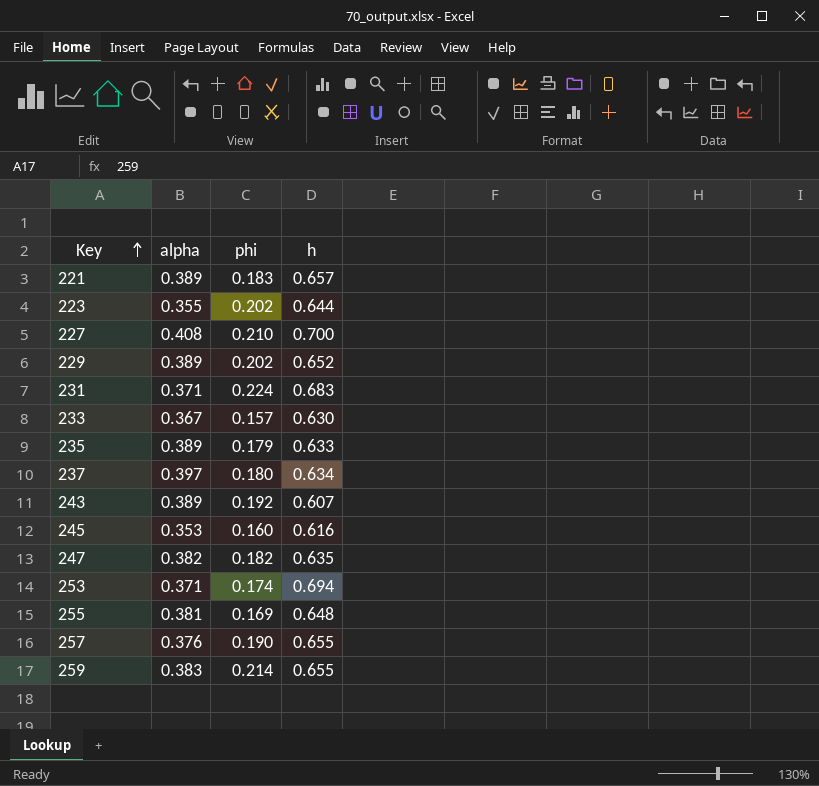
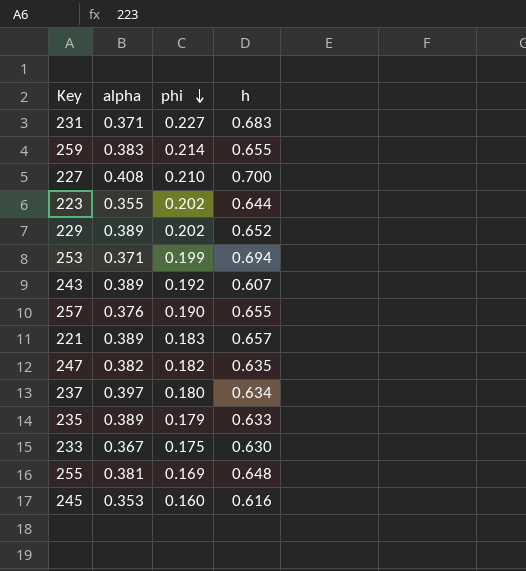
row order: Key ascending -> phi descending
231 | phi: 0.224 -> 0.227
253 | phi: 0.174 -> 0.199
233 | phi: 0.157 -> 0.175

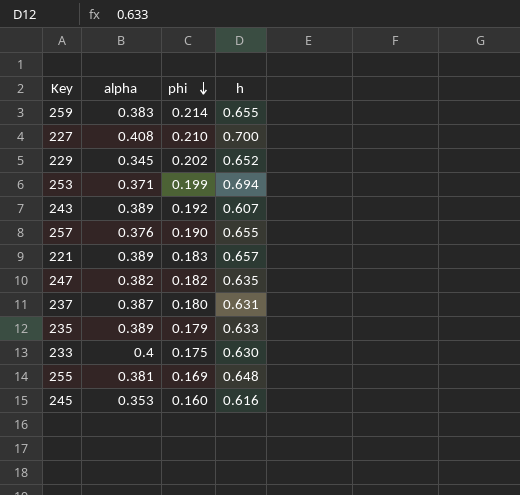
row 231: 0.371 | 0.227 | 0.683 -> none
row 223: 0.355 | 0.202 | 0.644 -> none
229 | alpha: 0.389 -> 0.345
237 | alpha: 0.397 -> 0.387
237 | h: 0.634 -> 0.631
233 | alpha: 0.367 -> 0.4

